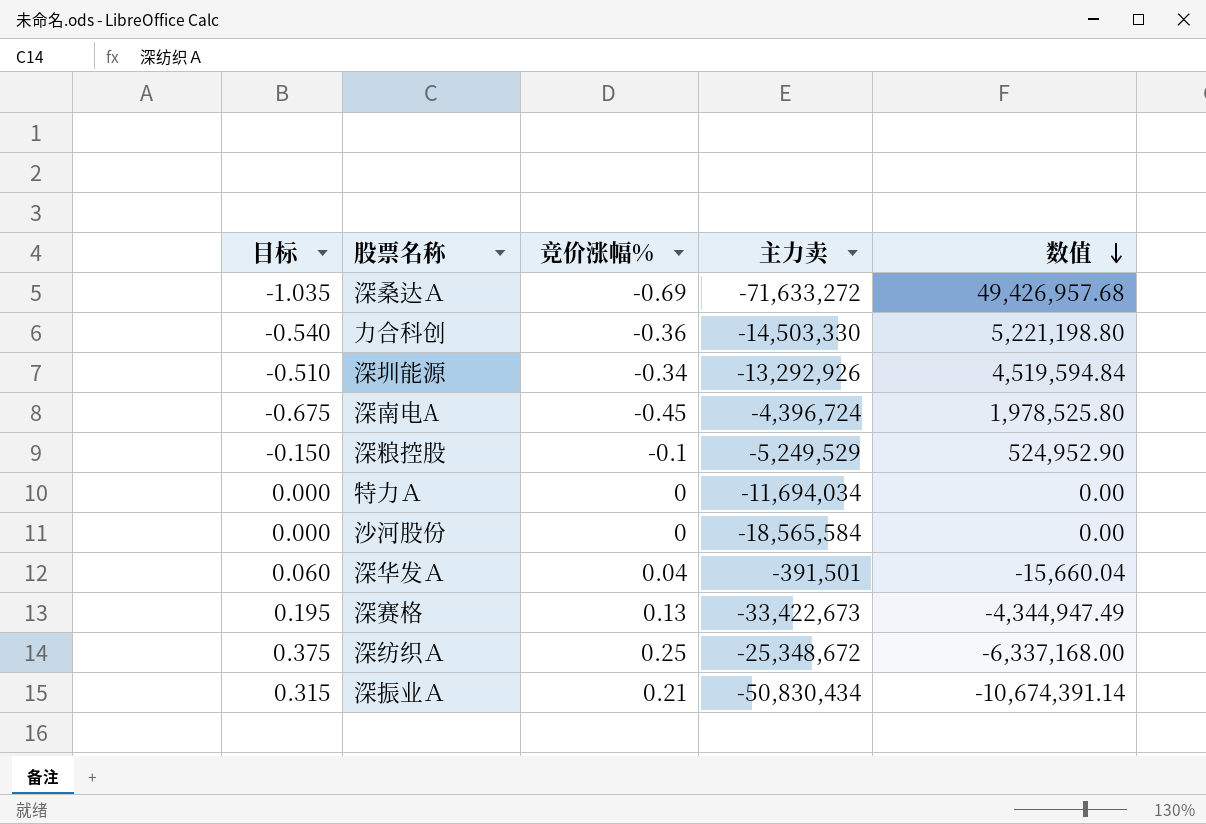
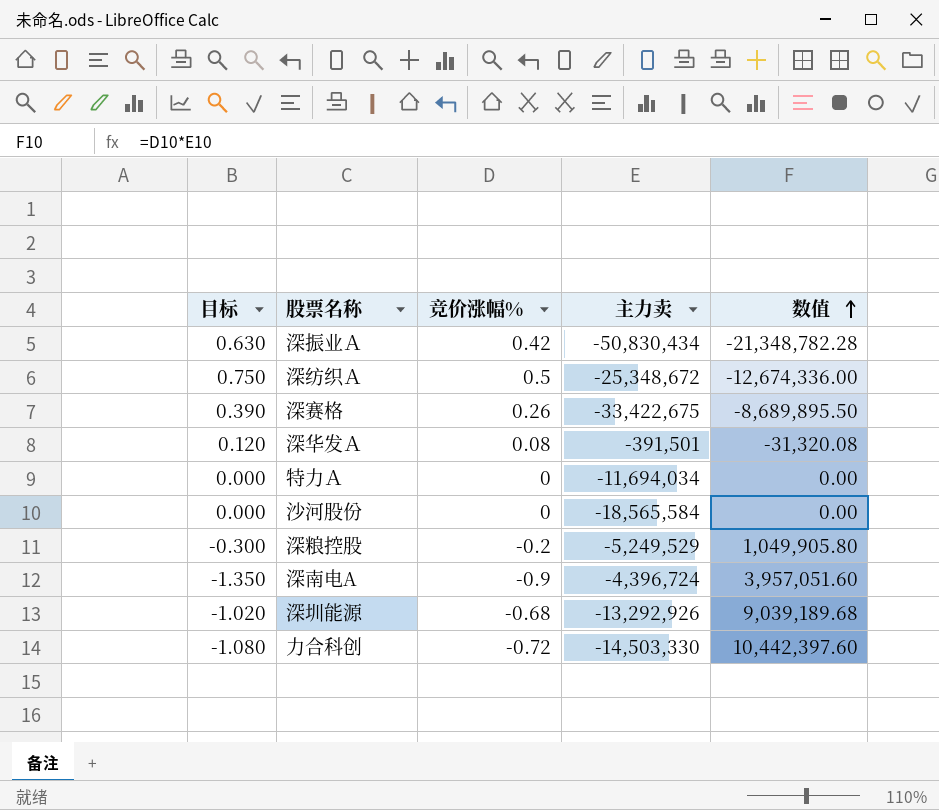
row order: 数值 descending -> 数值 ascending
row 深桑达Ａ: -1.035 | -0.69 | -71,633,272 | 49,426,957.68 -> none
深振业Ａ | 目标: 0.315 -> 0.630
深振业Ａ | 竞价涨幅%: 0.21 -> 0.42
深振业Ａ | 数值: -10,674,391.14 -> -21,348,782.28
深纺织Ａ | 目标: 0.375 -> 0.750
深纺织Ａ | 竞价涨幅%: 0.25 -> 0.5
深纺织Ａ | 数值: -6,337,168.00 -> -12,674,336.00
深赛格 | 目标: 0.195 -> 0.390
深赛格 | 竞价涨幅%: 0.13 -> 0.26
深赛格 | 主力卖: -33,422,673 -> -33,422,675
深赛格 | 数值: -4,344,947.49 -> -8,689,895.50
深华发Ａ | 目标: 0.060 -> 0.120
深华发Ａ | 竞价涨幅%: 0.04 -> 0.08
深华发Ａ | 数值: -15,660.04 -> -31,320.08
深粮控股 | 目标: -0.150 -> -0.300
深粮控股 | 竞价涨幅%: -0.1 -> -0.2
深粮控股 | 数值: 524,952.90 -> 1,049,905.80
深南电A | 目标: -0.675 -> -1.350
深南电A | 竞价涨幅%: -0.45 -> -0.9
深南电A | 数值: 1,978,525.80 -> 3,957,051.60
深圳能源 | 目标: -0.510 -> -1.020
深圳能源 | 竞价涨幅%: -0.34 -> -0.68
深圳能源 | 数值: 4,519,594.84 -> 9,039,189.68
力合科创 | 目标: -0.540 -> -1.080
力合科创 | 竞价涨幅%: -0.36 -> -0.72
力合科创 | 数值: 5,221,198.80 -> 10,442,397.60

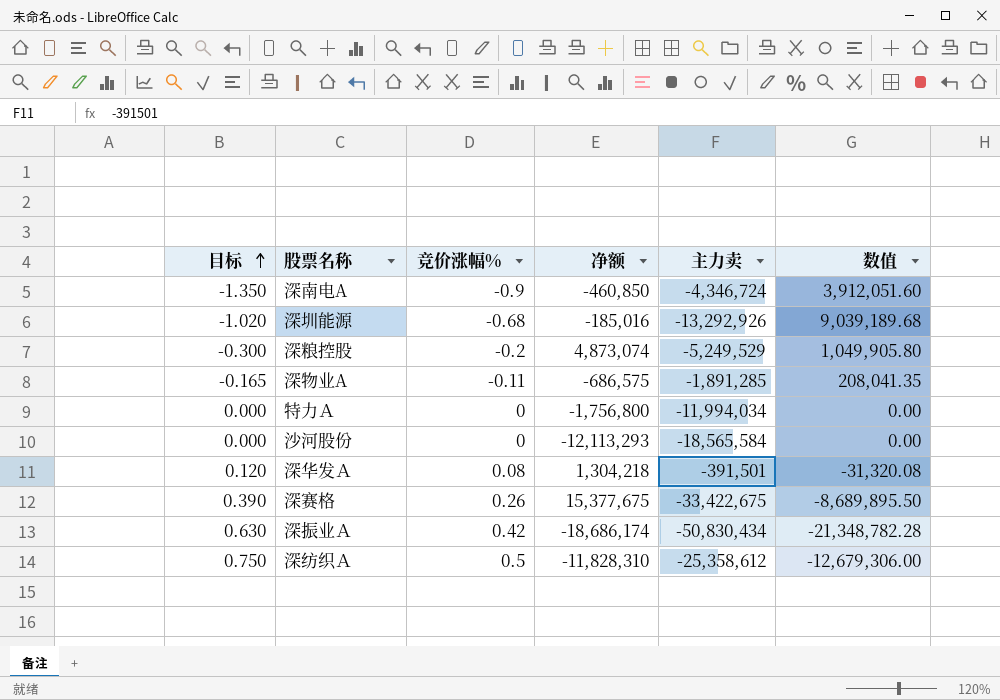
row order: 数值 ascending -> 目标 ascending
column 净额 | position: none -> 4
row 力合科创: -1.080 | -0.72 | -14,503,330 | 10,442,397.60 -> none
深南电A | 主力卖: -4,396,724 -> -4,346,724
深南电A | 数值: 3,957,051.60 -> 3,912,051.60
row 深物业A: none -> -0.165 | -0.11 | -686,575 | -1,891,285 | 208,041.35
特力Ａ | 主力卖: -11,694,034 -> -11,994,034
深纺织Ａ | 主力卖: -25,348,672 -> -25,358,612
深纺织Ａ | 数值: -12,674,336.00 -> -12,679,306.00

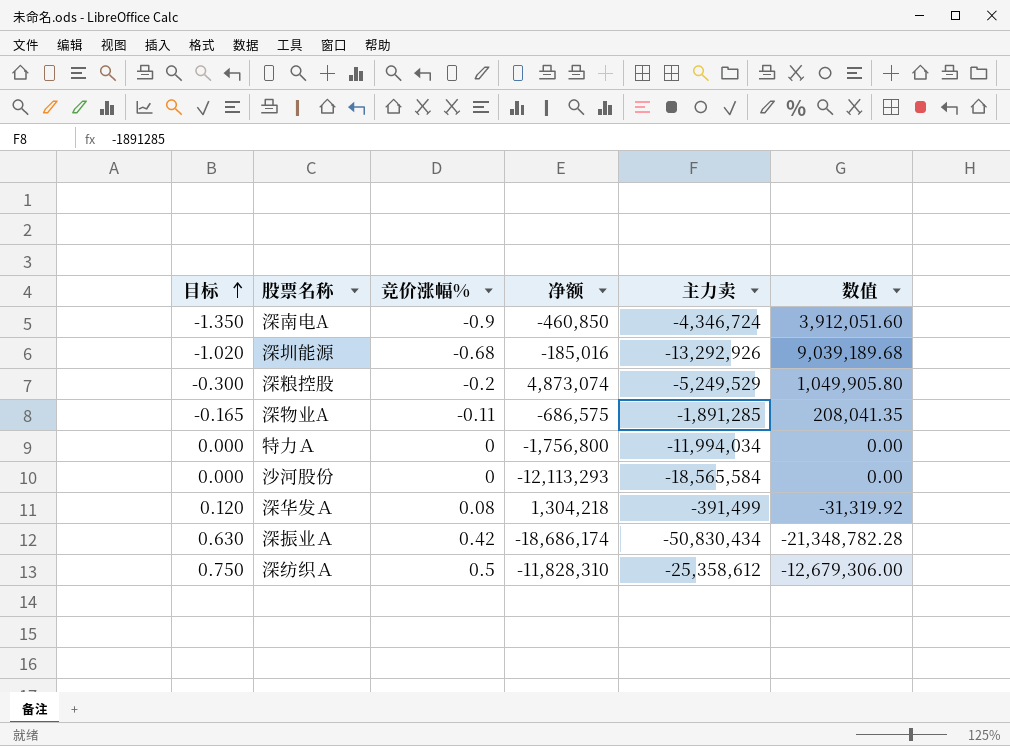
row 深赛格: 0.390 | 0.26 | 15,377,675 | -33,422,675 | -8,689,895.50 -> none
深华发Ａ | 主力卖: -391,501 -> -391,499
深华发Ａ | 数值: -31,320.08 -> -31,319.92

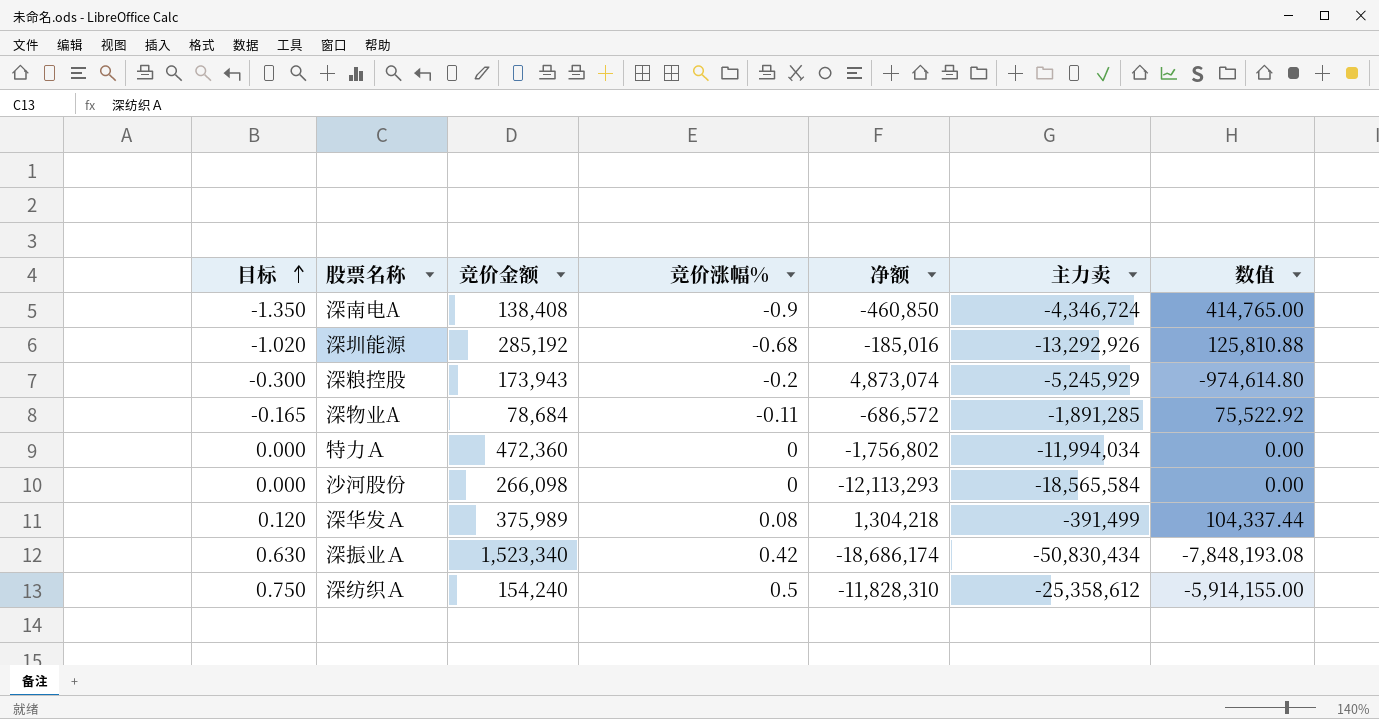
column 竞价金额 | position: none -> 3
column 数值 | formula: [竞价涨幅%] * [主力卖] -> [竞价涨幅%] * [净额]
深粮控股 | 主力卖: -5,249,529 -> -5,245,929
深物业A | 净额: -686,575 -> -686,572
特力Ａ | 净额: -1,756,800 -> -1,756,802

